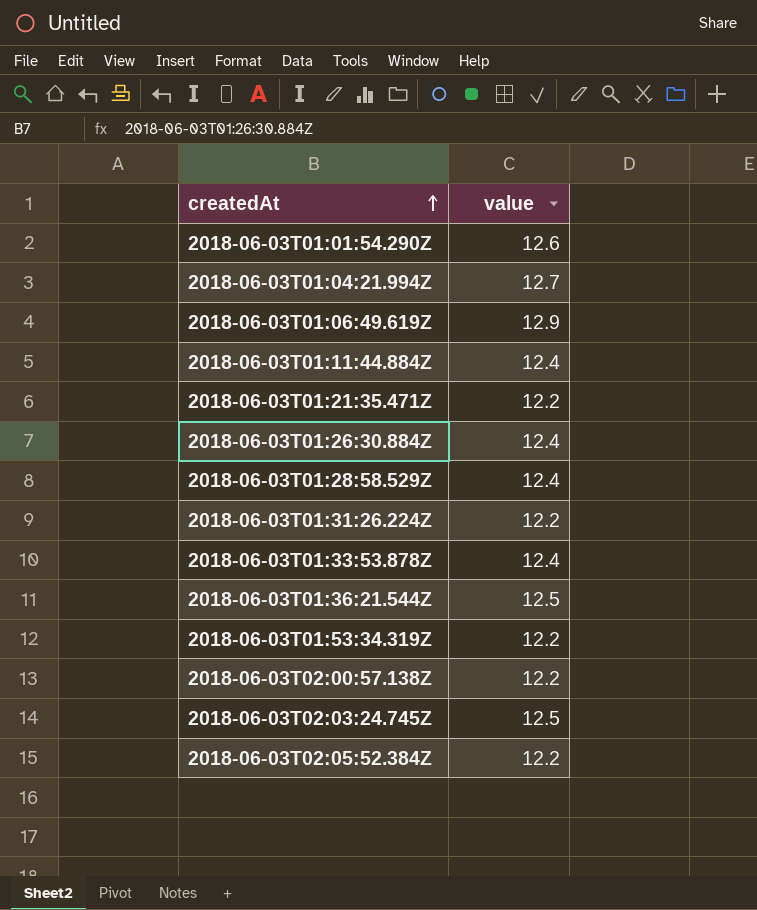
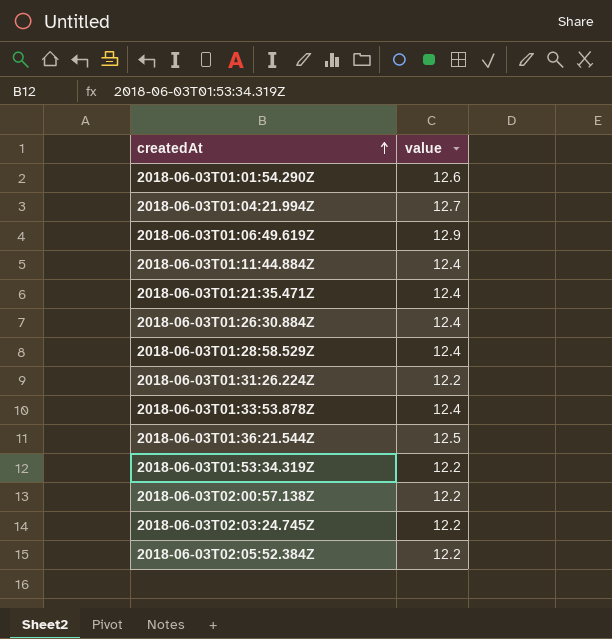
2018-06-03T01:21:35.471Z | value: 12.2 -> 12.4
2018-06-03T02:03:24.745Z | value: 12.5 -> 12.2

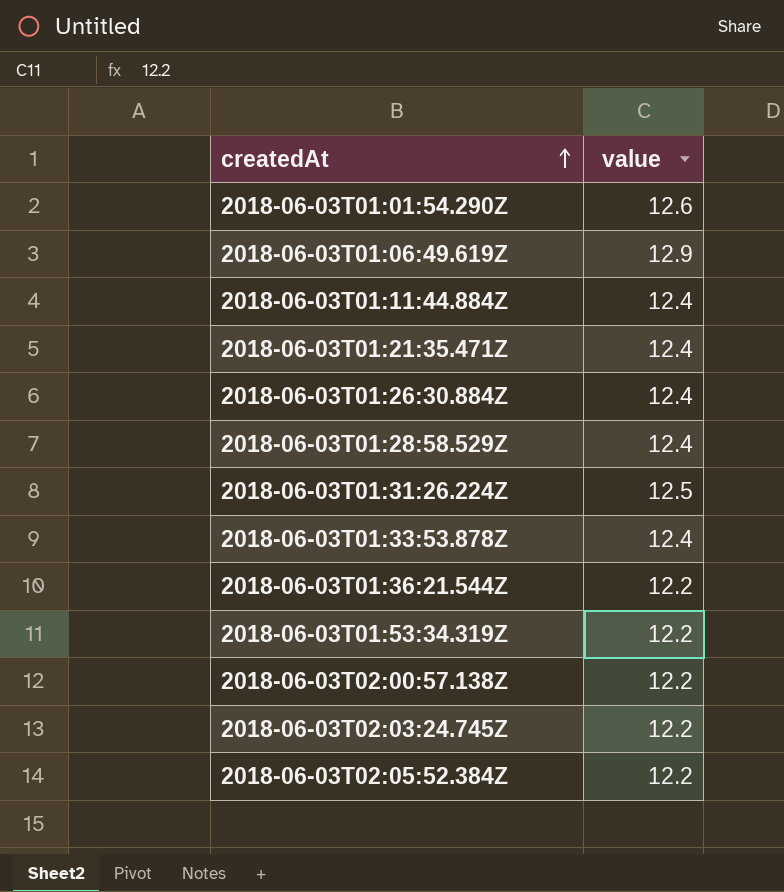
row 2018-06-03T01:04:21.994Z: 12.7 -> none
2018-06-03T01:31:26.224Z | value: 12.2 -> 12.5
2018-06-03T01:36:21.544Z | value: 12.5 -> 12.2

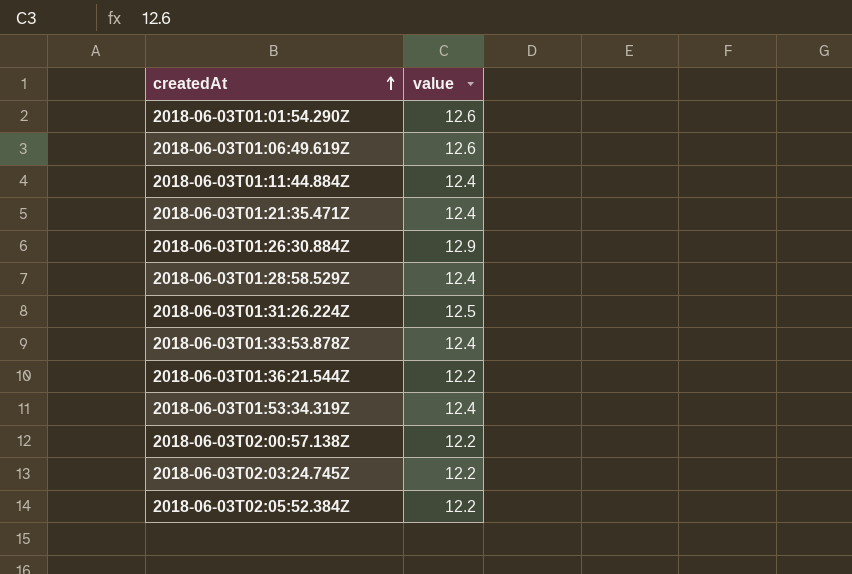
2018-06-03T01:06:49.619Z | value: 12.9 -> 12.6
2018-06-03T01:26:30.884Z | value: 12.4 -> 12.9
2018-06-03T01:53:34.319Z | value: 12.2 -> 12.4

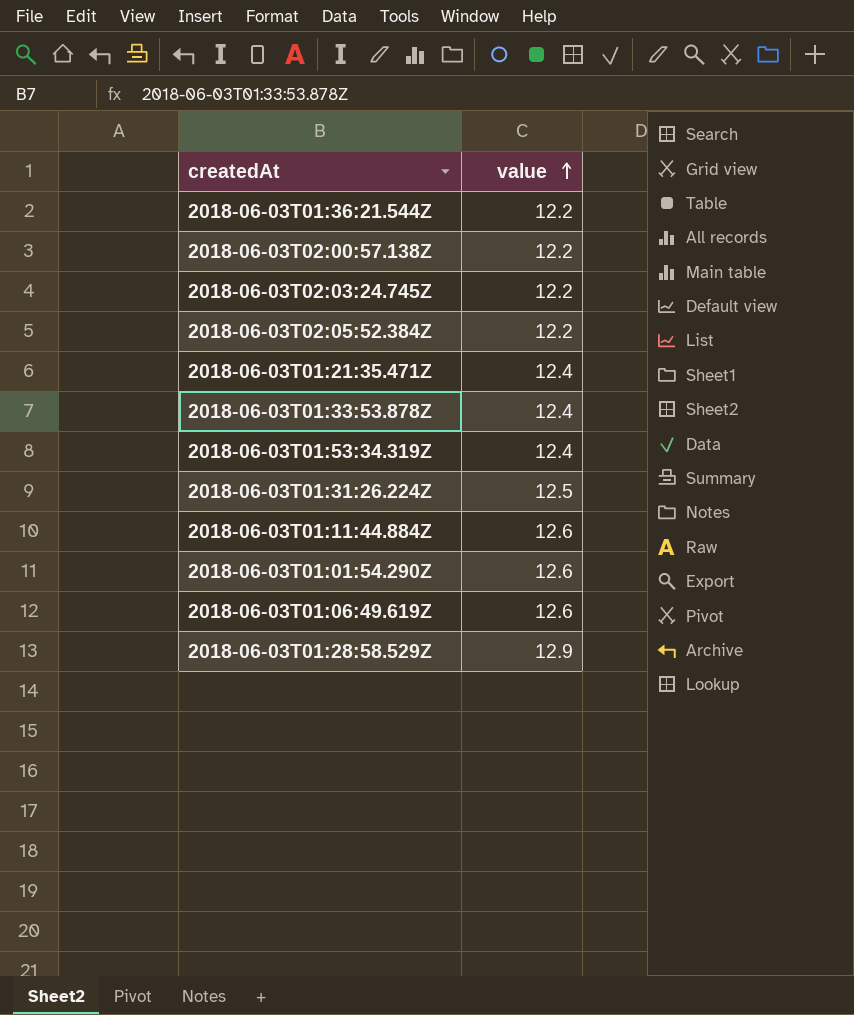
row order: createdAt ascending -> value ascending
row 2018-06-03T01:26:30.884Z: 12.9 -> none
2018-06-03T01:11:44.884Z | value: 12.4 -> 12.6
2018-06-03T01:28:58.529Z | value: 12.4 -> 12.9

